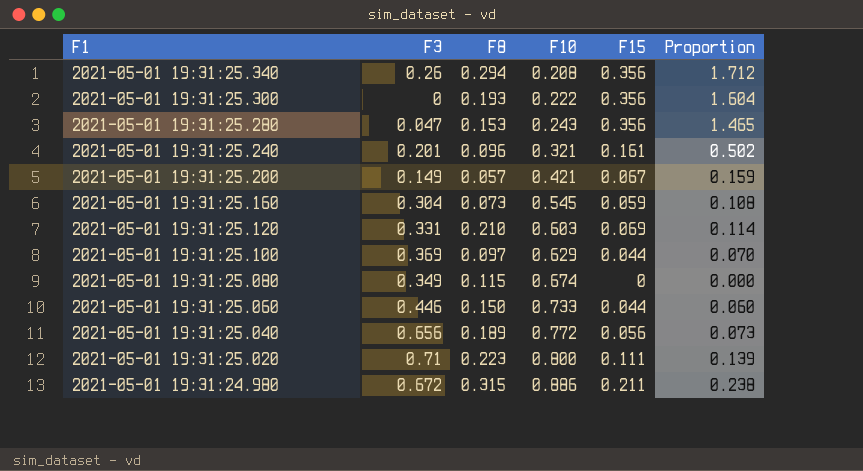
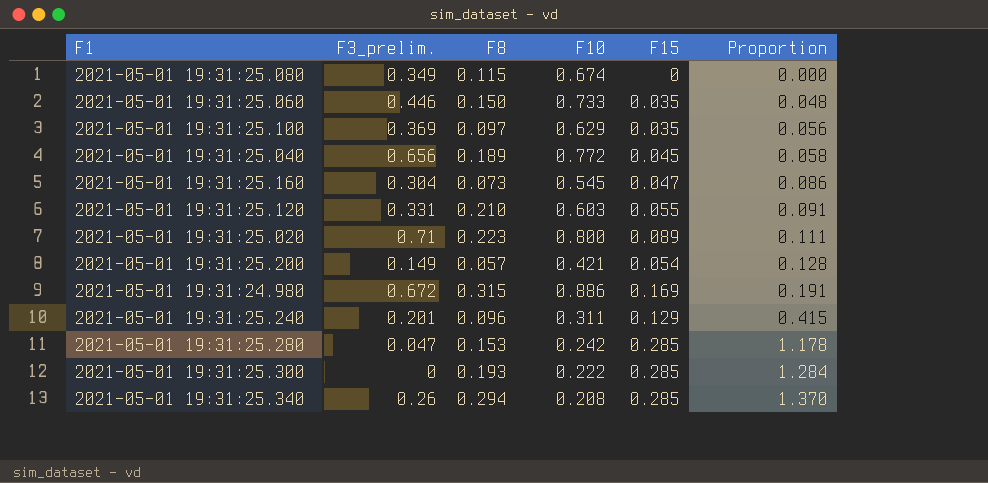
row order: F1 descending -> Proportion ascending
column name: F3 -> F3_prelim.
2021-05-01 19:31:25.060 | F15: 0.044 -> 0.035
2021-05-01 19:31:25.060 | Proportion: 0.060 -> 0.048
2021-05-01 19:31:25.100 | F15: 0.044 -> 0.035
2021-05-01 19:31:25.100 | Proportion: 0.070 -> 0.056
2021-05-01 19:31:25.040 | F15: 0.056 -> 0.045
2021-05-01 19:31:25.040 | Proportion: 0.073 -> 0.058
2021-05-01 19:31:25.160 | F15: 0.059 -> 0.047
2021-05-01 19:31:25.160 | Proportion: 0.108 -> 0.086
2021-05-01 19:31:25.120 | F15: 0.069 -> 0.055
2021-05-01 19:31:25.120 | Proportion: 0.114 -> 0.091
2021-05-01 19:31:25.020 | F15: 0.111 -> 0.089
2021-05-01 19:31:25.020 | Proportion: 0.139 -> 0.111
2021-05-01 19:31:25.200 | F15: 0.067 -> 0.054
2021-05-01 19:31:25.200 | Proportion: 0.159 -> 0.128
2021-05-01 19:31:24.980 | F15: 0.211 -> 0.169
2021-05-01 19:31:24.980 | Proportion: 0.238 -> 0.191
2021-05-01 19:31:25.240 | F10: 0.321 -> 0.311
2021-05-01 19:31:25.240 | F15: 0.161 -> 0.129
2021-05-01 19:31:25.240 | Proportion: 0.502 -> 0.415
2021-05-01 19:31:25.280 | F10: 0.243 -> 0.242
2021-05-01 19:31:25.280 | F15: 0.356 -> 0.285
2021-05-01 19:31:25.280 | Proportion: 1.465 -> 1.178
2021-05-01 19:31:25.300 | F15: 0.356 -> 0.285
2021-05-01 19:31:25.300 | Proportion: 1.604 -> 1.284
2021-05-01 19:31:25.340 | F15: 0.356 -> 0.285
2021-05-01 19:31:25.340 | Proportion: 1.712 -> 1.370

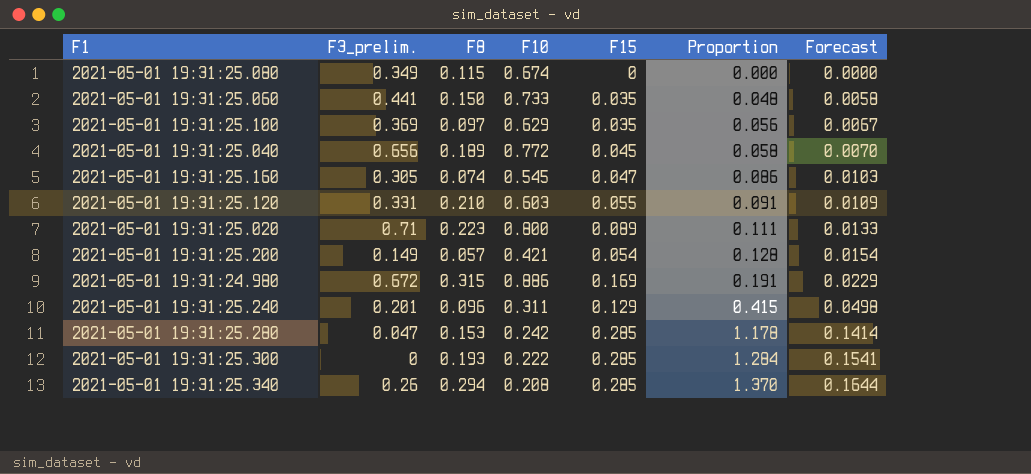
column Forecast | formula: none -> [Proportion] * 0.12
2021-05-01 19:31:25.060 | F3_prelim.: 0.446 -> 0.441
2021-05-01 19:31:25.160 | F3_prelim.: 0.304 -> 0.305
2021-05-01 19:31:25.160 | F8: 0.073 -> 0.074

